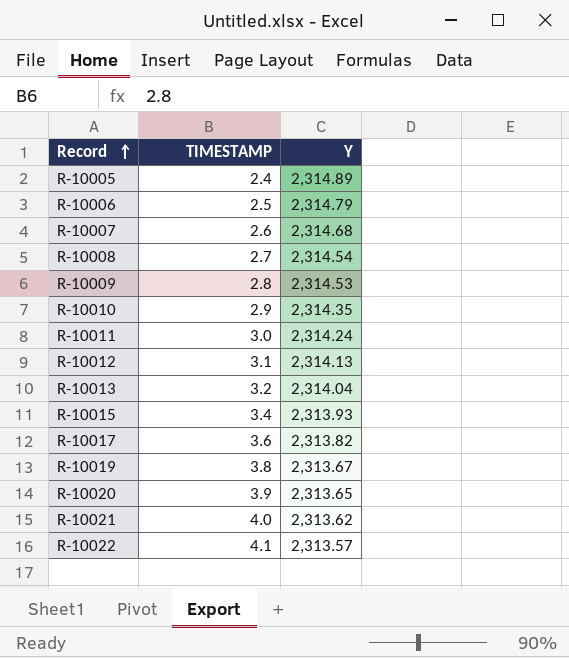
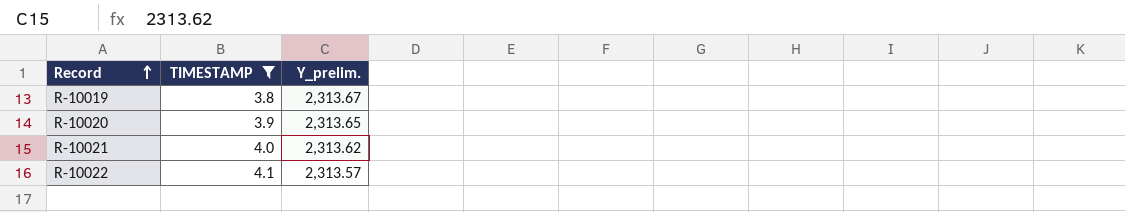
filter: none -> TIMESTAMP >= 3.8
column name: Y -> Y_prelim.

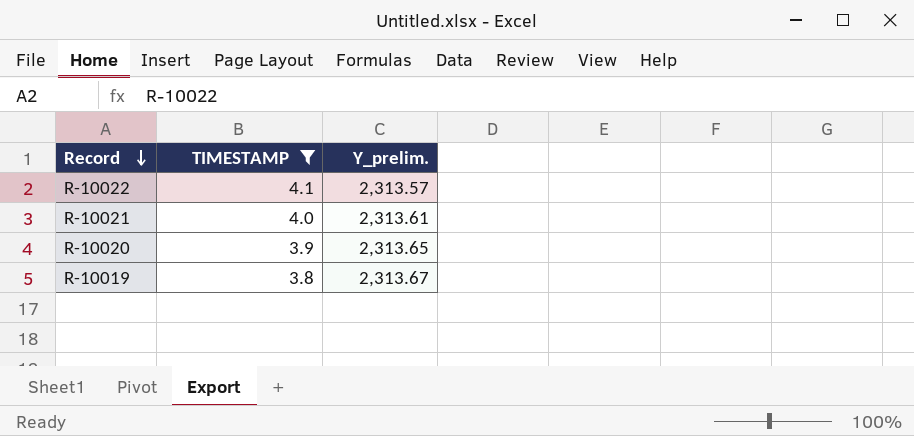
row order: Record ascending -> Record descending
R-10021 | Y_prelim.: 2,313.62 -> 2,313.61

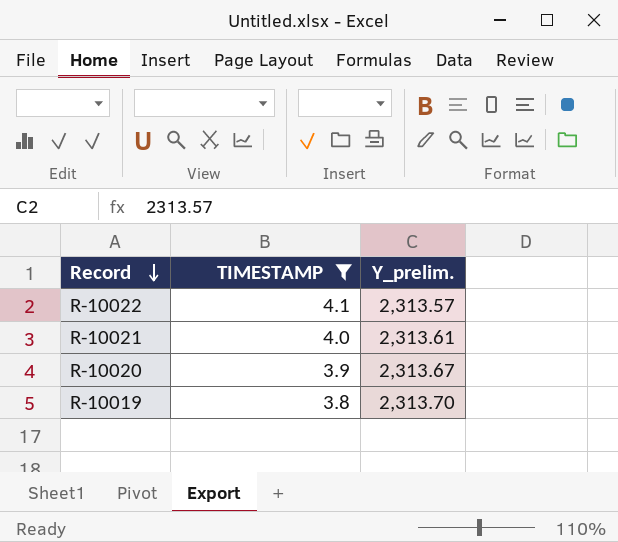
R-10020 | Y_prelim.: 2,313.65 -> 2,313.67
R-10019 | Y_prelim.: 2,313.67 -> 2,313.70

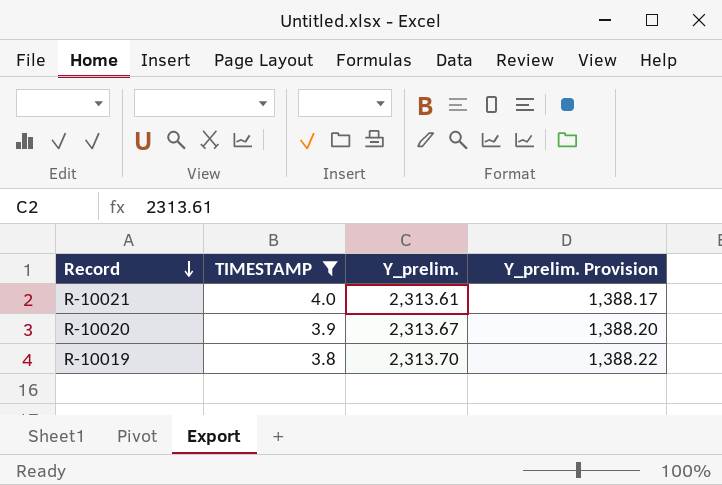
column Y_prelim. Provision | formula: none -> [Y_prelim.] * 0.6
row R-10022: 4.1 | 2,313.57 -> none

